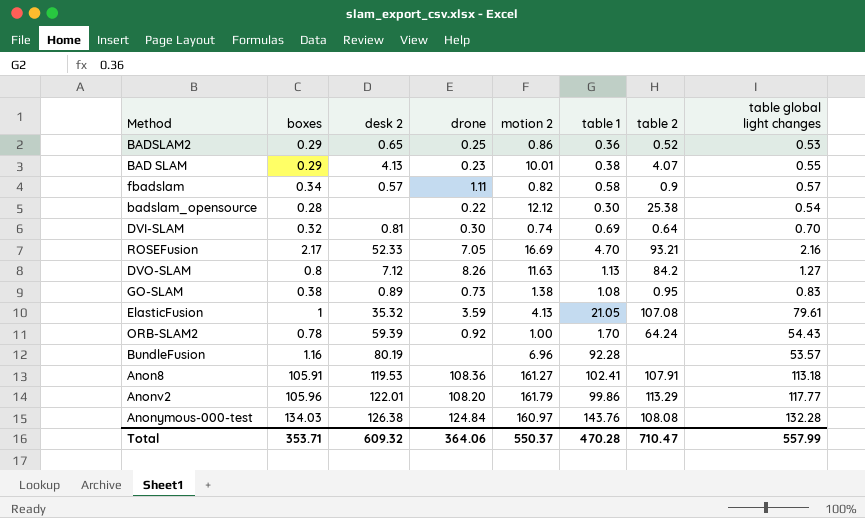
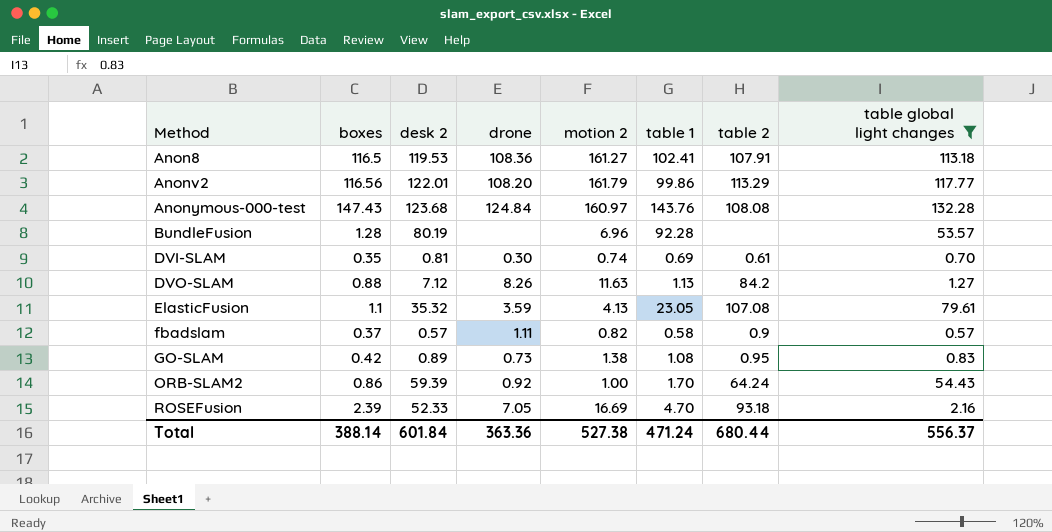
filter: none -> table global light changes >= 0.57
row order: none -> Method ascending
Anon8 | boxes: 105.91 -> 116.5
Anonv2 | boxes: 105.96 -> 116.56
Anonymous-000-test | boxes: 134.03 -> 147.43
Anonymous-000-test | desk 2: 126.38 -> 123.68
BundleFusion | boxes: 1.16 -> 1.28
DVI-SLAM | boxes: 0.32 -> 0.35
DVI-SLAM | table 2: 0.64 -> 0.61
DVO-SLAM | boxes: 0.8 -> 0.88
ElasticFusion | boxes: 1 -> 1.1
ElasticFusion | table 1: 21.05 -> 23.05
fbadslam | boxes: 0.34 -> 0.37
GO-SLAM | boxes: 0.38 -> 0.42
ORB-SLAM2 | boxes: 0.78 -> 0.86
ROSEFusion | boxes: 2.17 -> 2.39
ROSEFusion | table 2: 93.21 -> 93.18
Total | boxes: 353.71 -> 388.14
Total | desk 2: 609.32 -> 601.84
Total | drone: 364.06 -> 363.36
Total | motion 2: 550.37 -> 527.38
Total | table 1: 470.28 -> 471.24
Total | table 2: 710.47 -> 680.44
Total | table global light changes: 557.99 -> 556.37

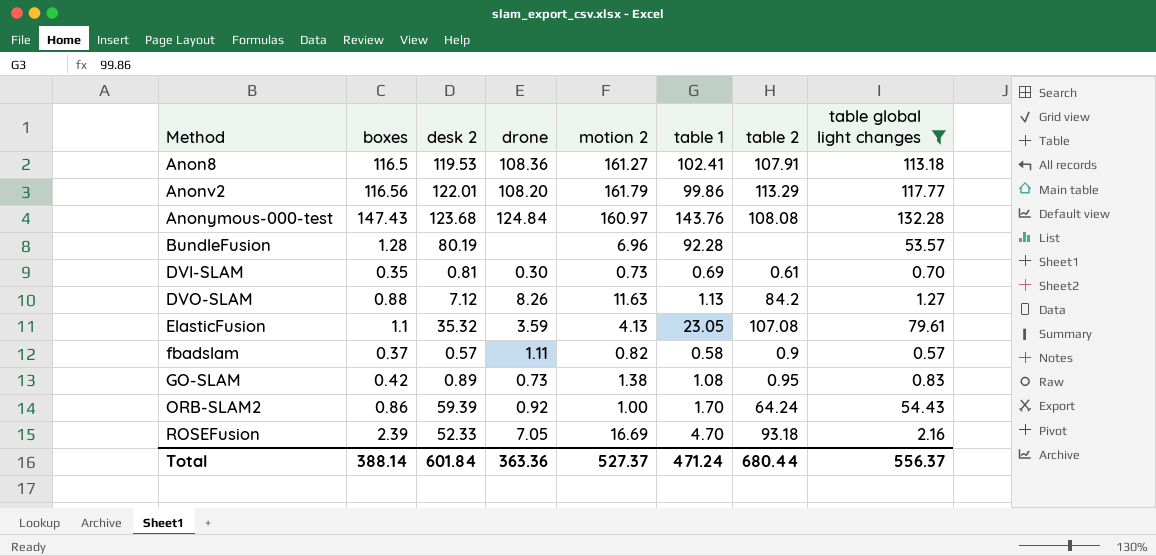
DVI-SLAM | motion 2: 0.74 -> 0.73
Total | motion 2: 527.38 -> 527.37

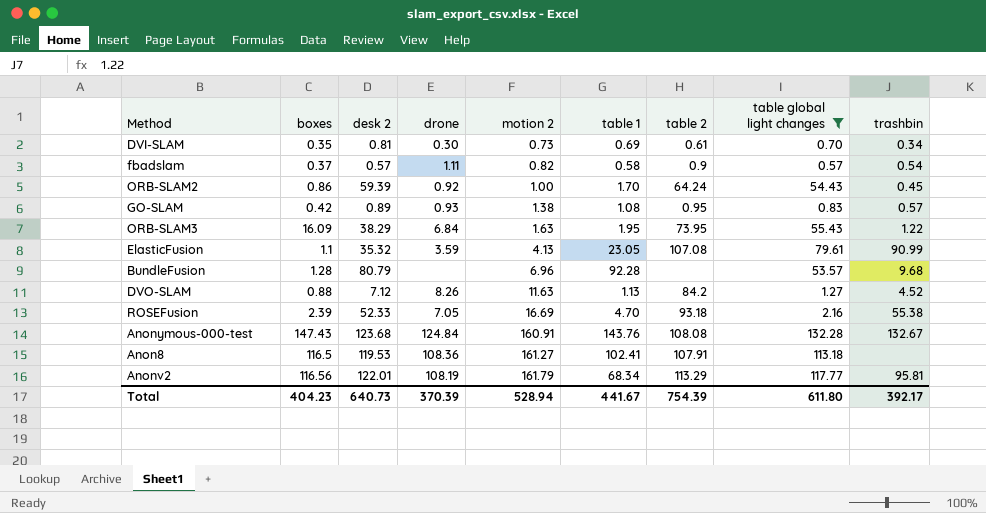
row order: Method ascending -> motion 2 ascending
column trashbin | position: none -> 9
GO-SLAM | drone: 0.73 -> 0.93
row ORB-SLAM3: none -> 16.09 | 38.29 | 6.84 | 1.63 | 1.95 | 73.95 | 55.43 | 1.22
BundleFusion | desk 2: 80.19 -> 80.79
Anonymous-000-test | motion 2: 160.97 -> 160.91
Anonv2 | drone: 108.20 -> 108.19
Anonv2 | table 1: 99.86 -> 68.34
Total | boxes: 388.14 -> 404.23
Total | desk 2: 601.84 -> 640.73
Total | drone: 363.36 -> 370.39
Total | motion 2: 527.37 -> 528.94
Total | table 1: 471.24 -> 441.67
Total | table 2: 680.44 -> 754.39
Total | table global light changes: 556.37 -> 611.80

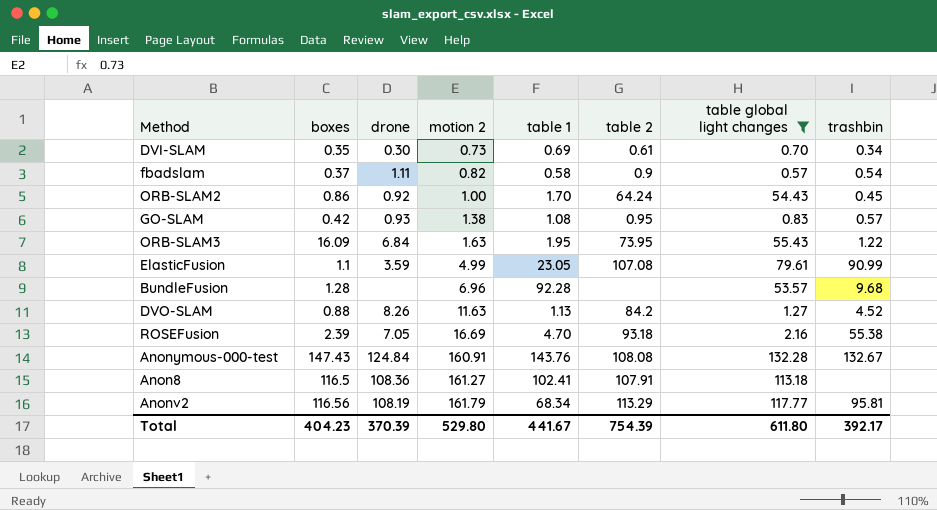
column desk 2 | position: 3 -> none
ElasticFusion | motion 2: 4.13 -> 4.99
Total | motion 2: 528.94 -> 529.80

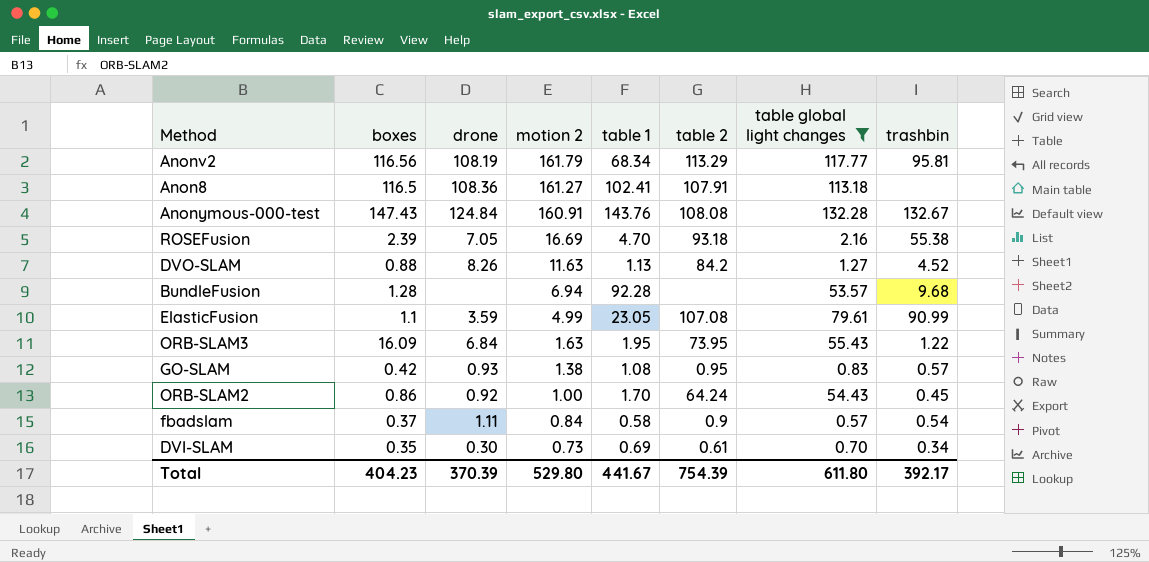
row order: motion 2 ascending -> motion 2 descending
BundleFusion | motion 2: 6.96 -> 6.94
fbadslam | motion 2: 0.82 -> 0.84

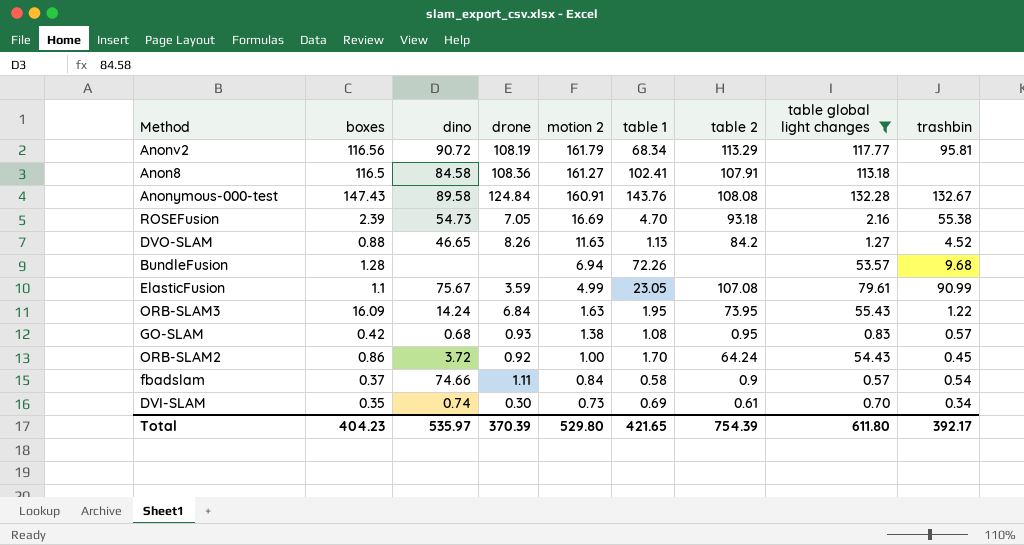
column dino | position: none -> 3
BundleFusion | table 1: 92.28 -> 72.26
Total | table 1: 441.67 -> 421.65

